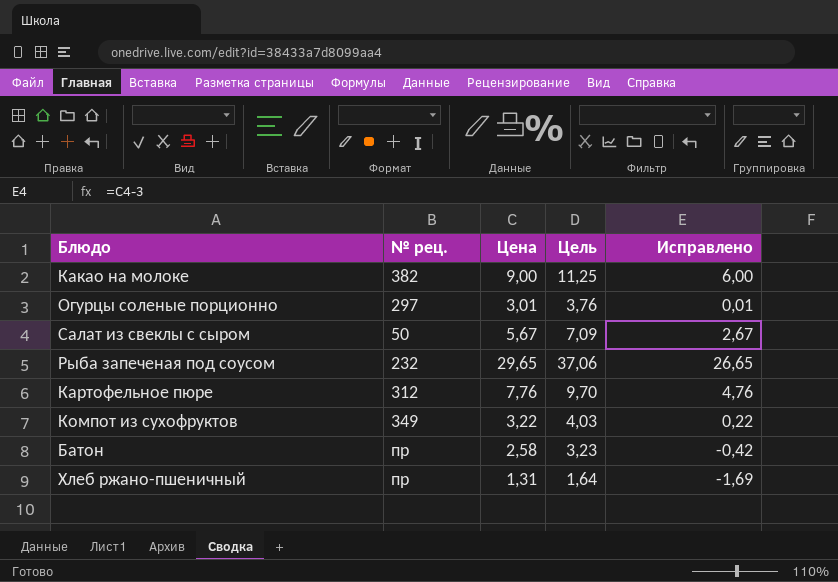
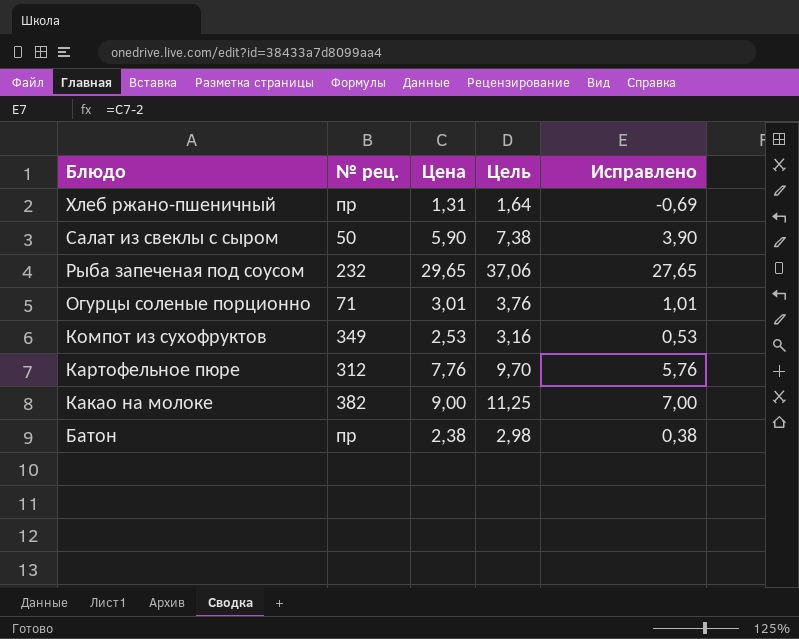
row order: none -> Блюдо descending
column Исправлено | formula: [Цена] - 3 -> [Цена] - 2
Салат из свеклы с сыром | Цена: 5,67 -> 5,90
Салат из свеклы с сыром | Цель: 7,09 -> 7,38
Огурцы соленые порционно | № рец.: 297 -> 71
Компот из сухофруктов | Цена: 3,22 -> 2,53
Компот из сухофруктов | Цель: 4,03 -> 3,16
Батон | Цена: 2,58 -> 2,38
Батон | Цель: 3,23 -> 2,98

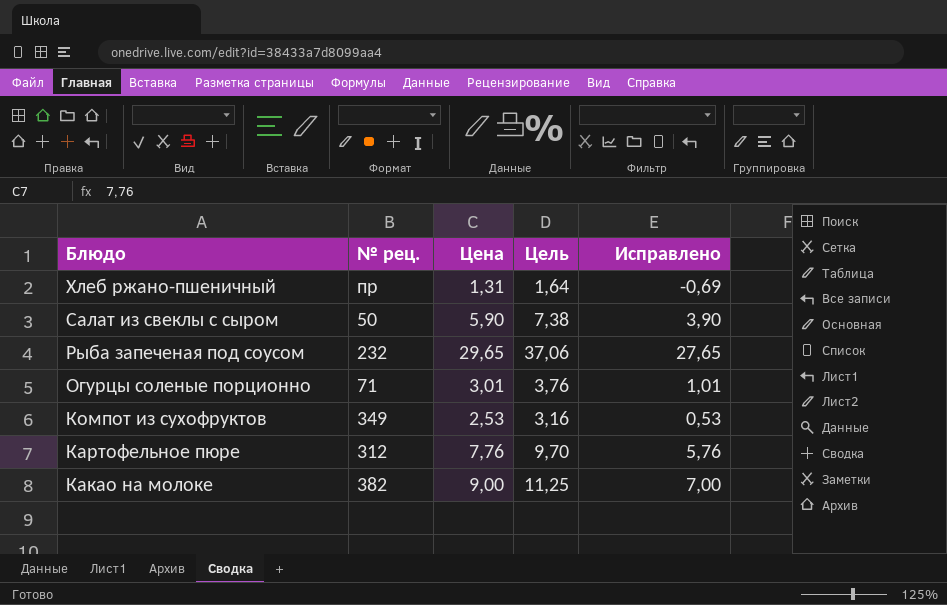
row Батон: пр | 2,38 | 2,98 | 0,38 -> none

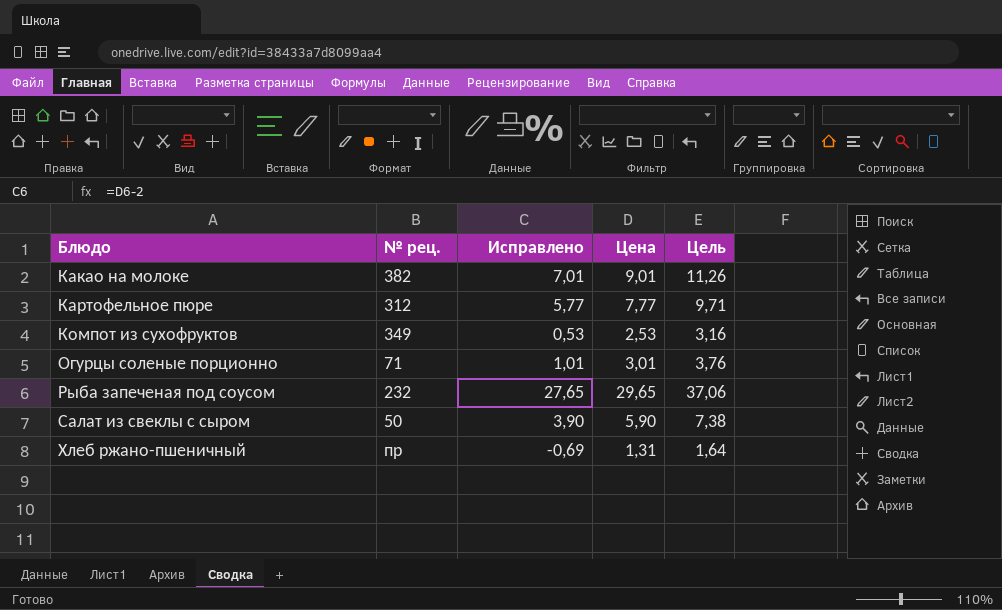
row order: Блюдо descending -> Блюдо ascending
column Исправлено | position: 5 -> 3
Какао на молоке | Исправлено: 7,00 -> 7,01
Какао на молоке | Цена: 9,00 -> 9,01
Какао на молоке | Цель: 11,25 -> 11,26
Картофельное пюре | Исправлено: 5,76 -> 5,77
Картофельное пюре | Цена: 7,76 -> 7,77
Картофельное пюре | Цель: 9,70 -> 9,71

